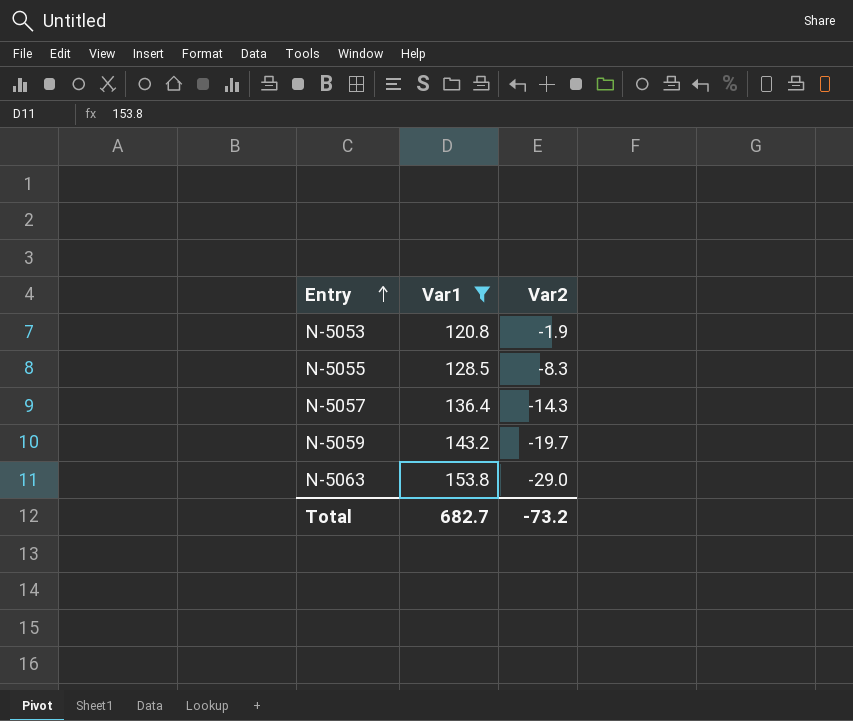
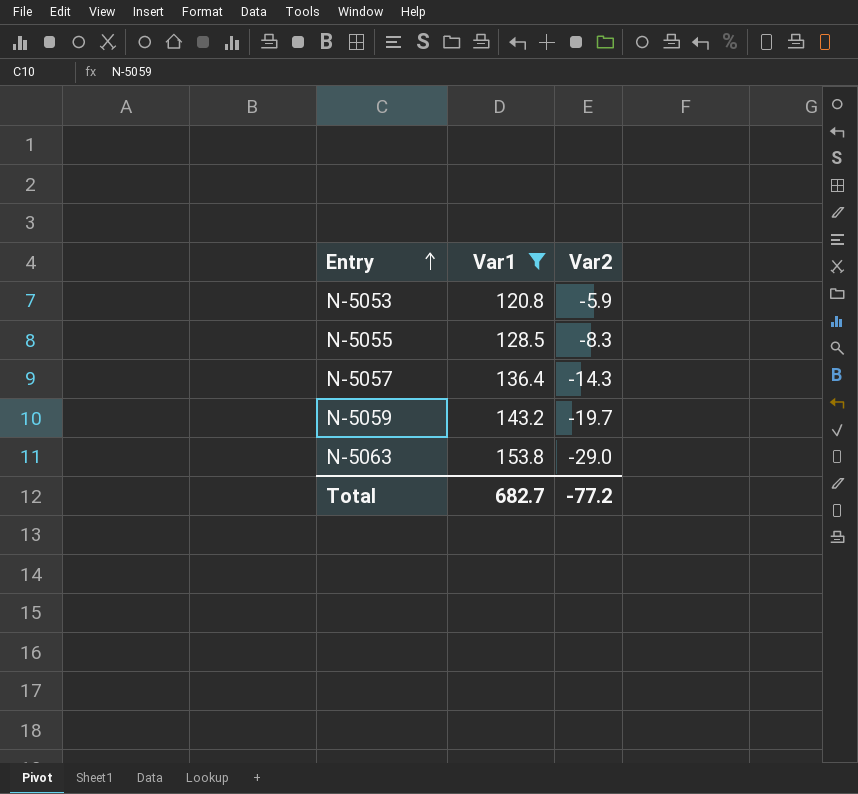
N-5053 | Var2: -1.9 -> -5.9
Total | Var2: -73.2 -> -77.2

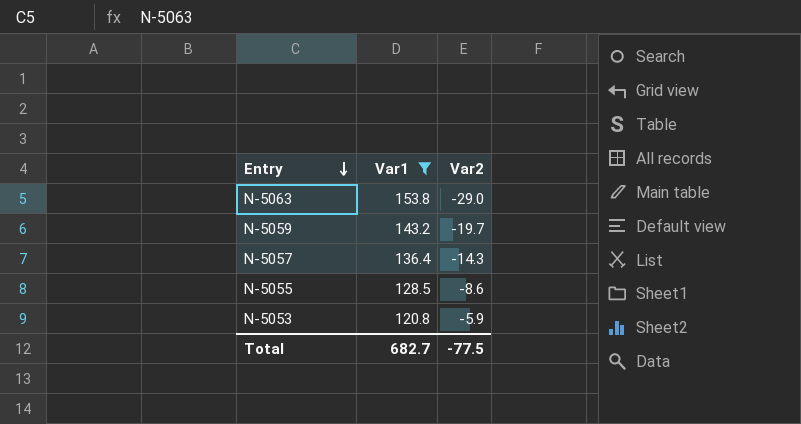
row order: Entry ascending -> Entry descending
N-5055 | Var2: -8.3 -> -8.6
Total | Var2: -77.2 -> -77.5

